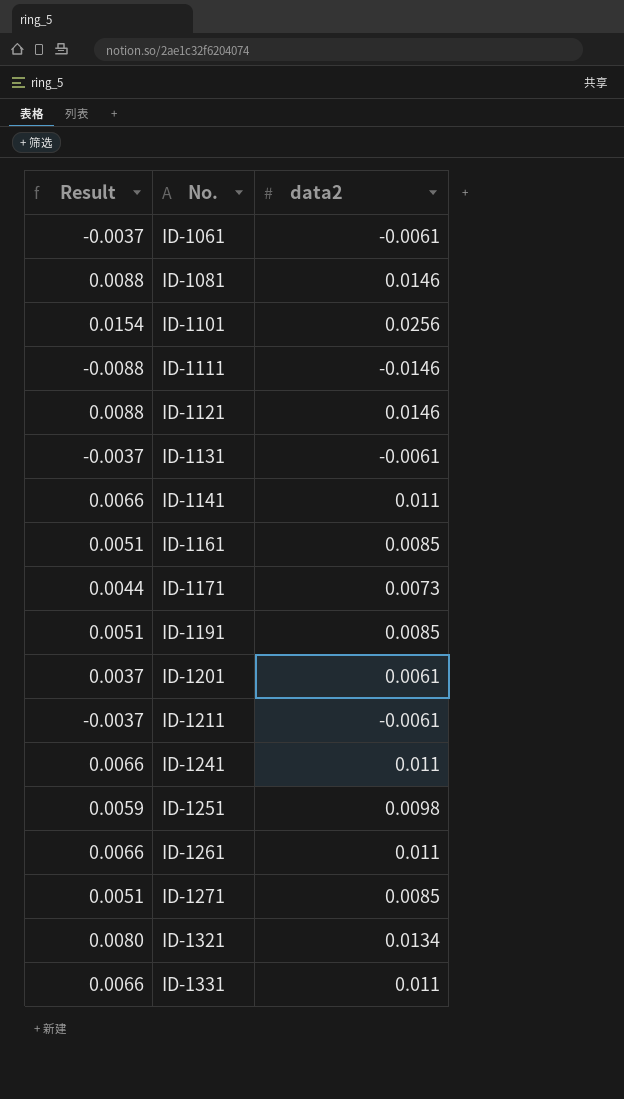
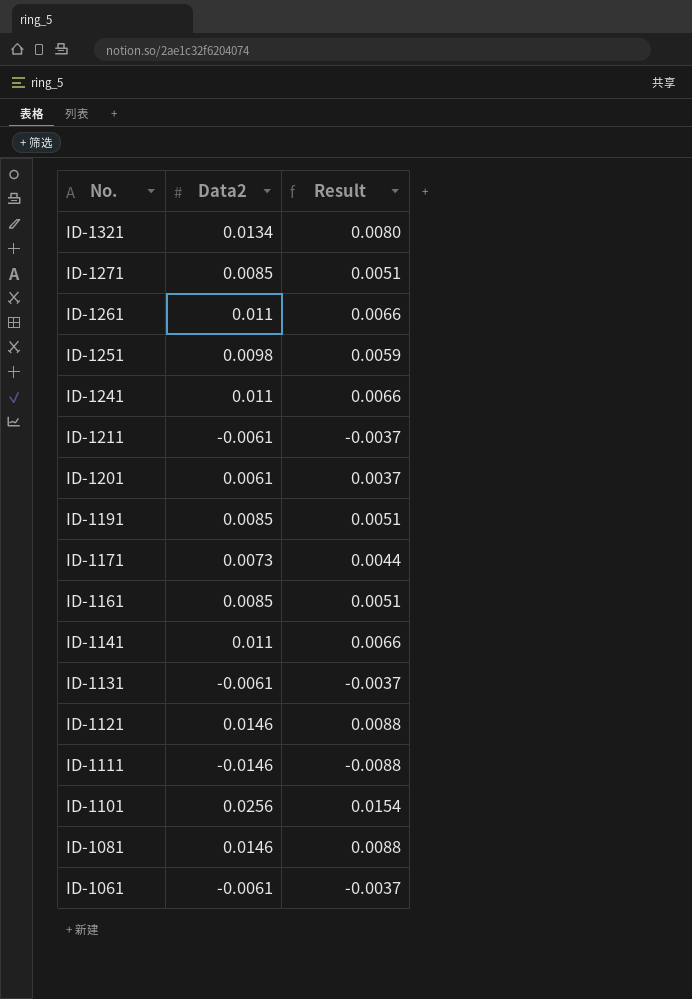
row order: No. ascending -> No. descending
column name: data2 -> Data2
column Result | position: 1 -> 3
row ID-1331: 0.0066 | 0.011 -> none

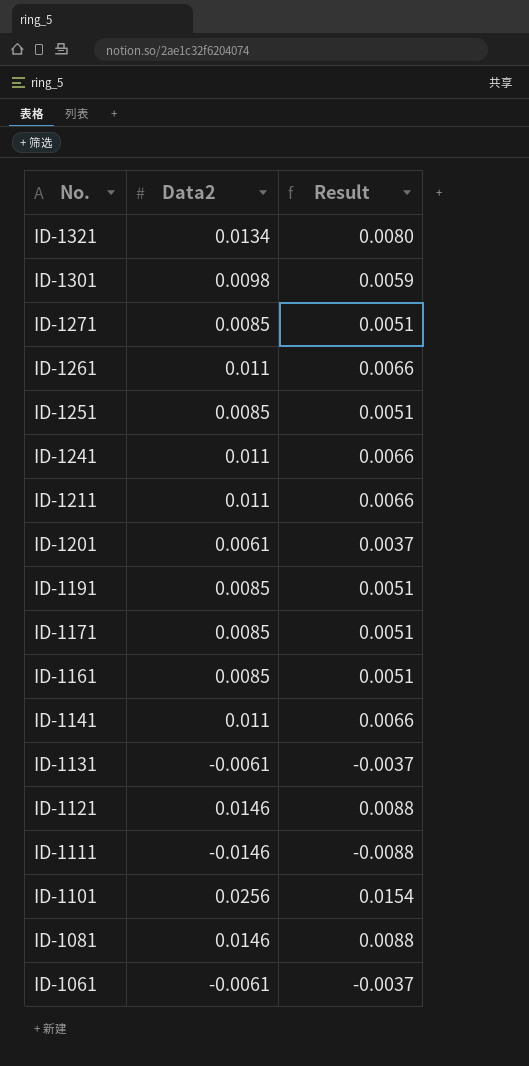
row ID-1301: none -> 0.0098 | 0.0059
ID-1251 | Data2: 0.0098 -> 0.0085
ID-1251 | Result: 0.0059 -> 0.0051
ID-1211 | Data2: -0.0061 -> 0.011
ID-1211 | Result: -0.0037 -> 0.0066
ID-1171 | Data2: 0.0073 -> 0.0085
ID-1171 | Result: 0.0044 -> 0.0051

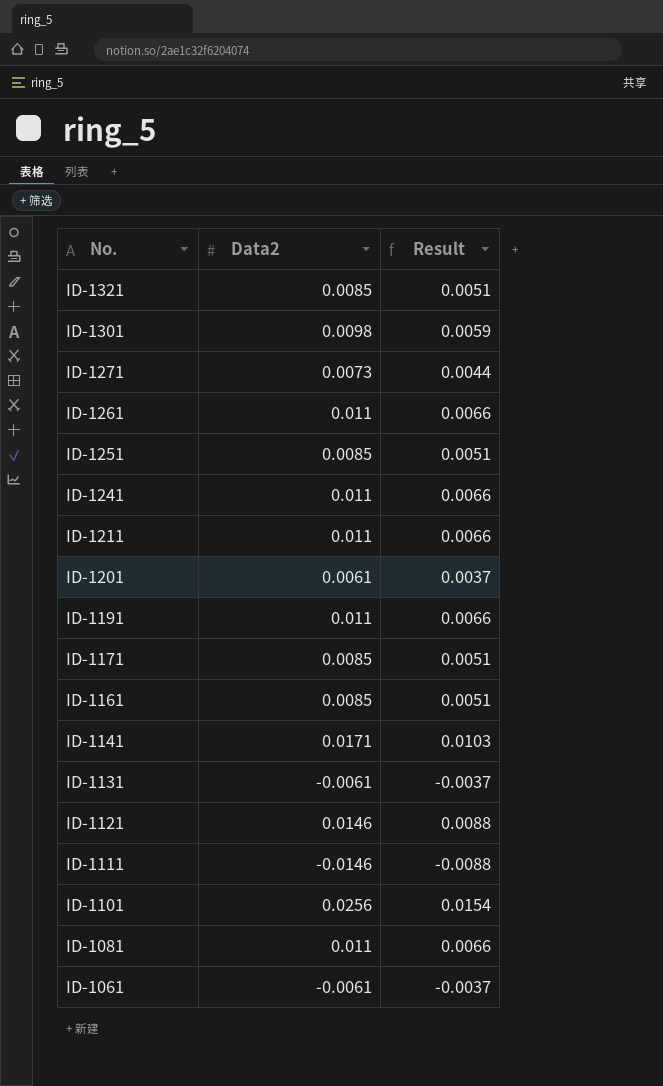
ID-1321 | Data2: 0.0134 -> 0.0085
ID-1321 | Result: 0.0080 -> 0.0051
ID-1271 | Data2: 0.0085 -> 0.0073
ID-1271 | Result: 0.0051 -> 0.0044
ID-1191 | Data2: 0.0085 -> 0.011
ID-1191 | Result: 0.0051 -> 0.0066
ID-1141 | Data2: 0.011 -> 0.0171
ID-1141 | Result: 0.0066 -> 0.0103
ID-1081 | Data2: 0.0146 -> 0.011
ID-1081 | Result: 0.0088 -> 0.0066

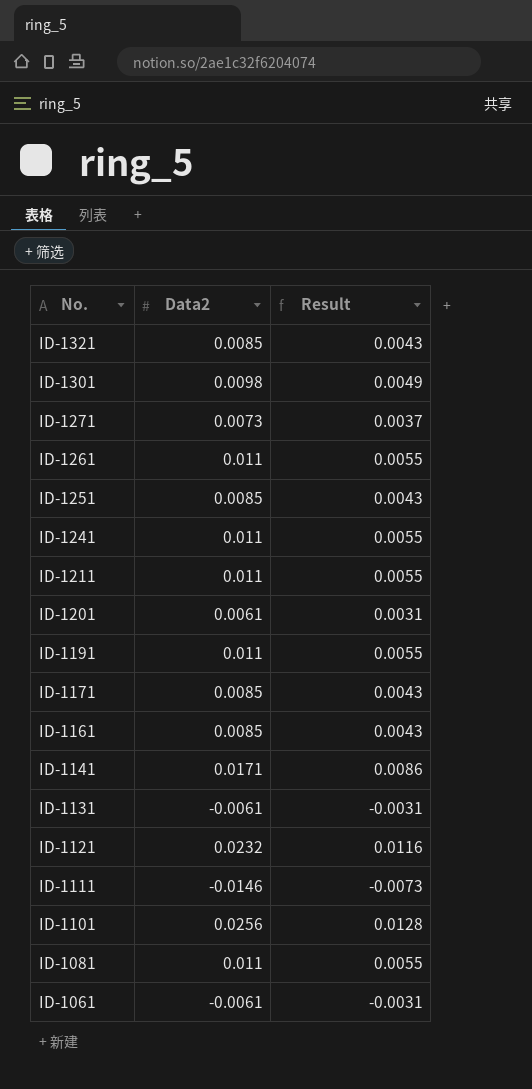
column Result | formula: [Data2] * 0.6 -> [Data2] * 0.5
ID-1121 | Data2: 0.0146 -> 0.0232

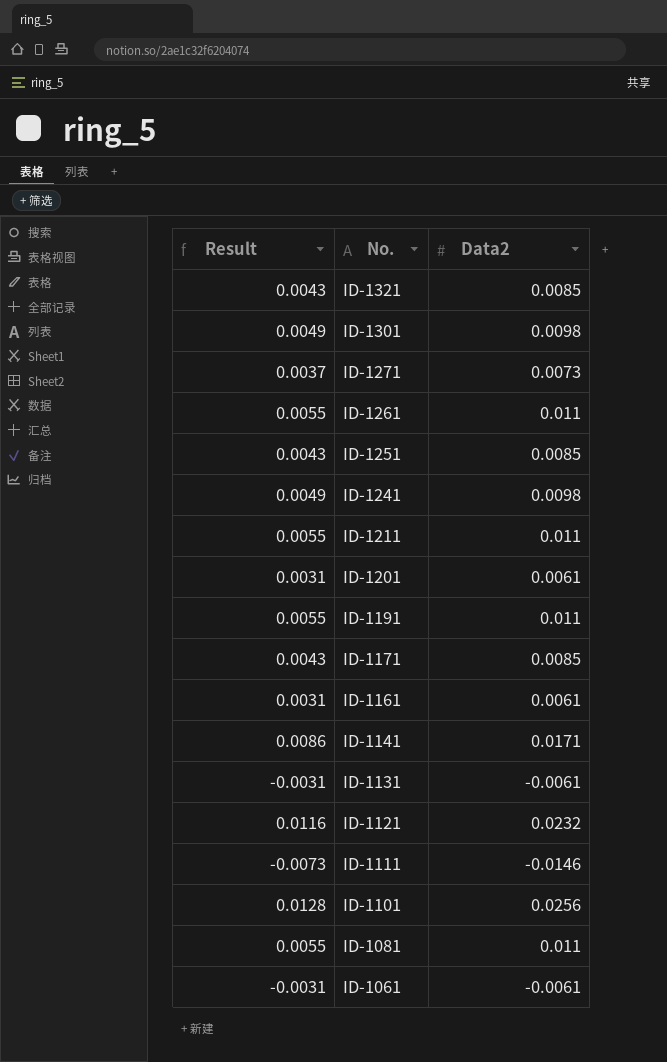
column Result | position: 3 -> 1
ID-1241 | Result: 0.0055 -> 0.0049
ID-1241 | Data2: 0.011 -> 0.0098
ID-1161 | Result: 0.0043 -> 0.0031
ID-1161 | Data2: 0.0085 -> 0.0061

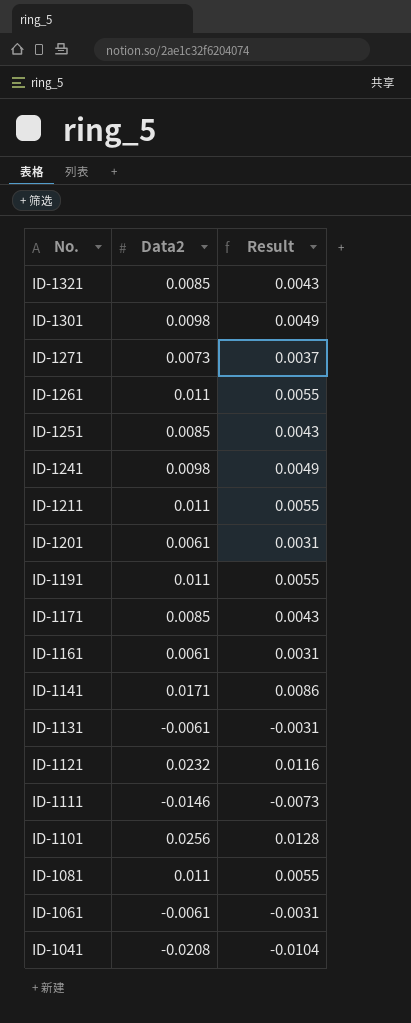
column Result | position: 1 -> 3
row ID-1041: none -> -0.0208 | -0.0104

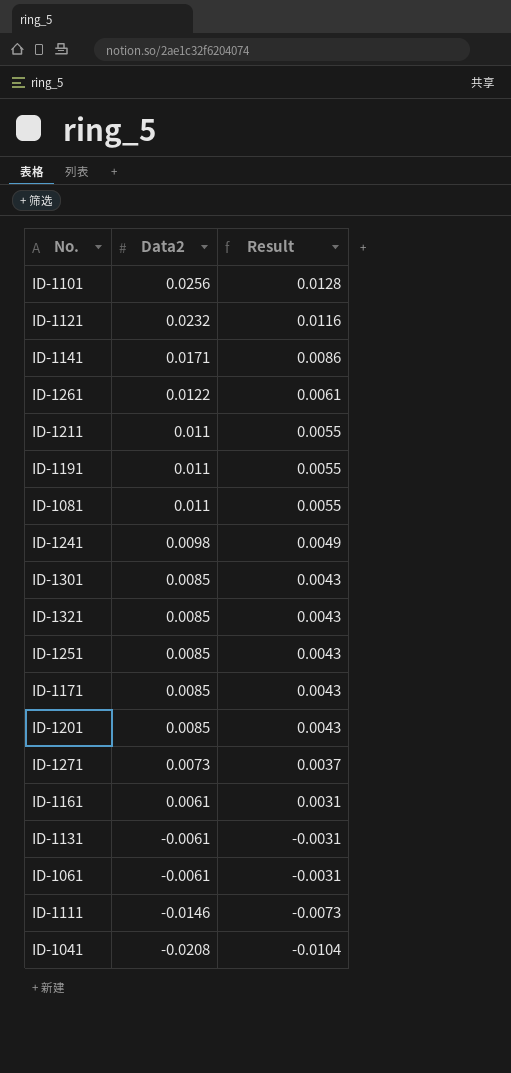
row order: No. descending -> Data2 descending
ID-1261 | Data2: 0.011 -> 0.0122
ID-1261 | Result: 0.0055 -> 0.0061
ID-1301 | Data2: 0.0098 -> 0.0085
ID-1301 | Result: 0.0049 -> 0.0043
ID-1201 | Data2: 0.0061 -> 0.0085
ID-1201 | Result: 0.0031 -> 0.0043

